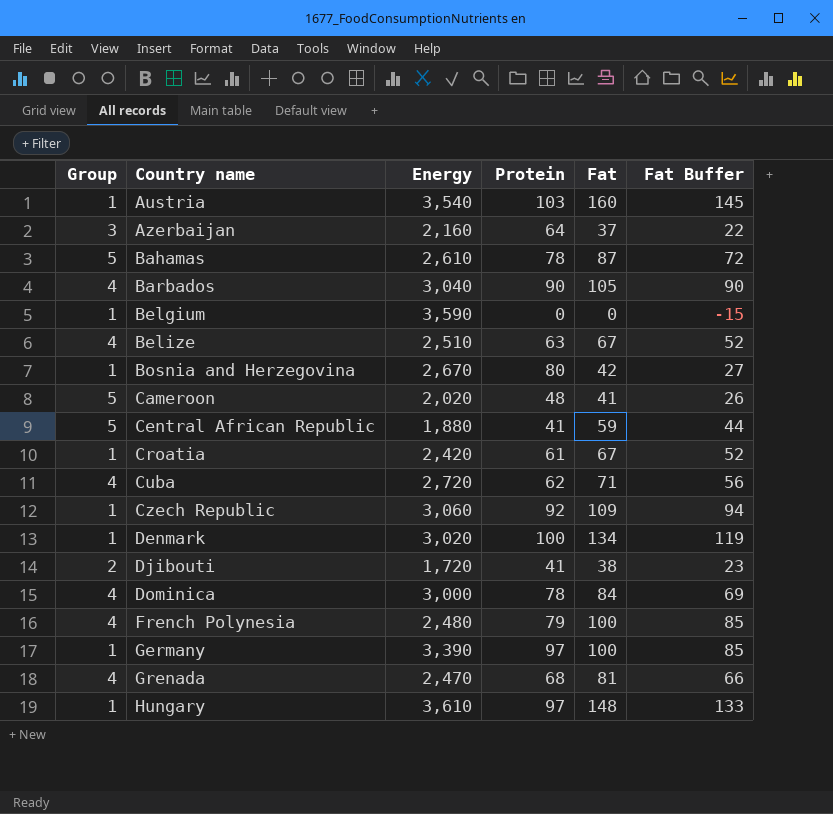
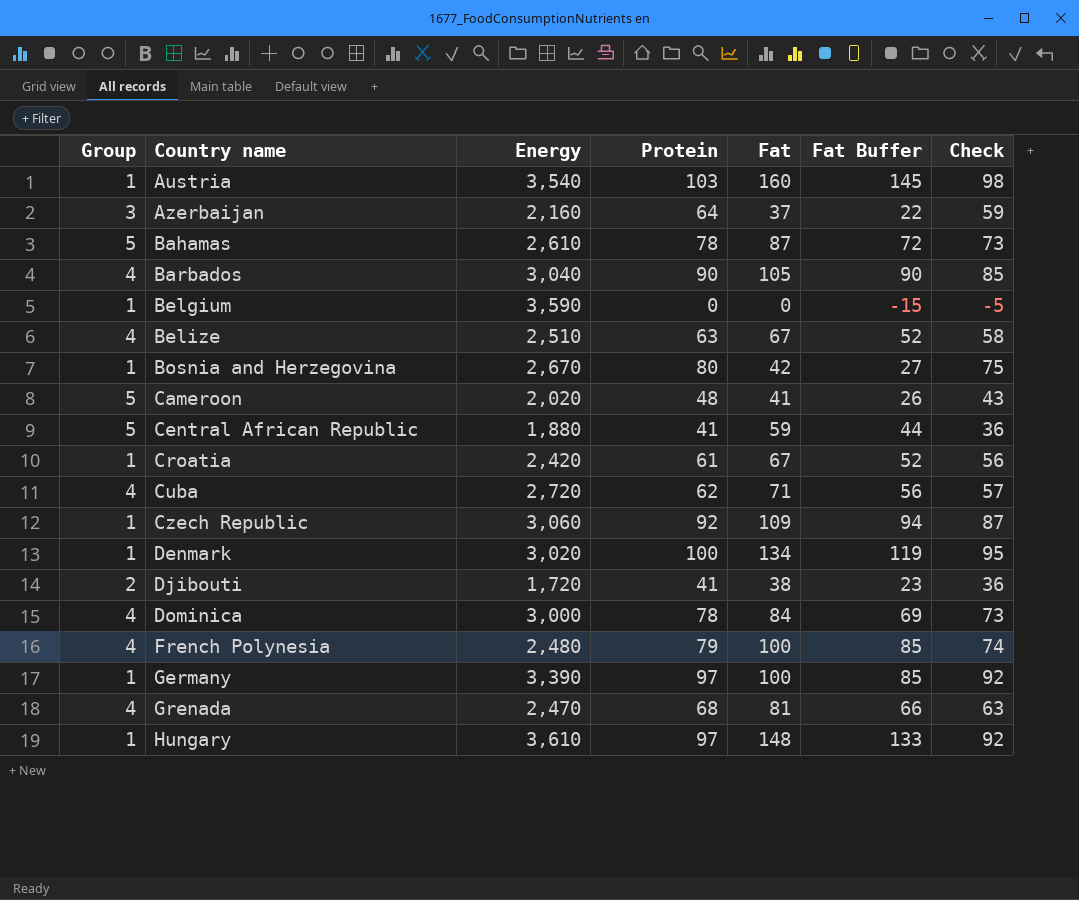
column Check | formula: none -> [Protein] - 5

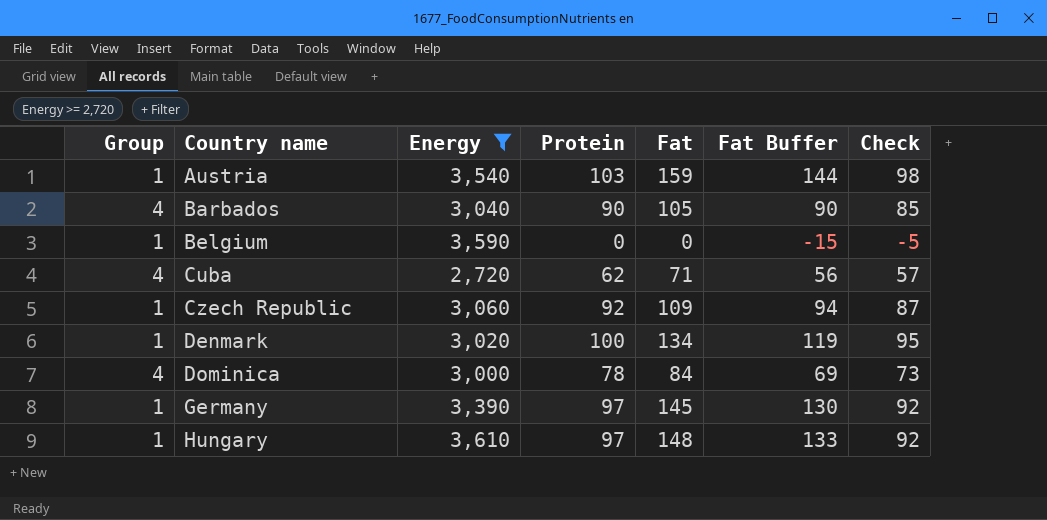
filter: none -> Energy >= 2,720
Austria | Fat: 160 -> 159
Austria | Fat Buffer: 145 -> 144
Germany | Fat: 100 -> 145
Germany | Fat Buffer: 85 -> 130

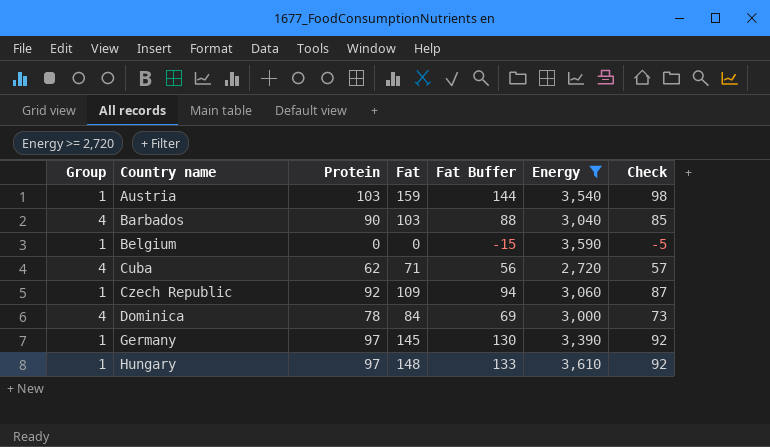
column Energy | position: 3 -> 6
row Denmark: 1 | 3,020 | 100 | 134 | 119 | 95 -> none
Barbados | Fat: 105 -> 103
Barbados | Fat Buffer: 90 -> 88

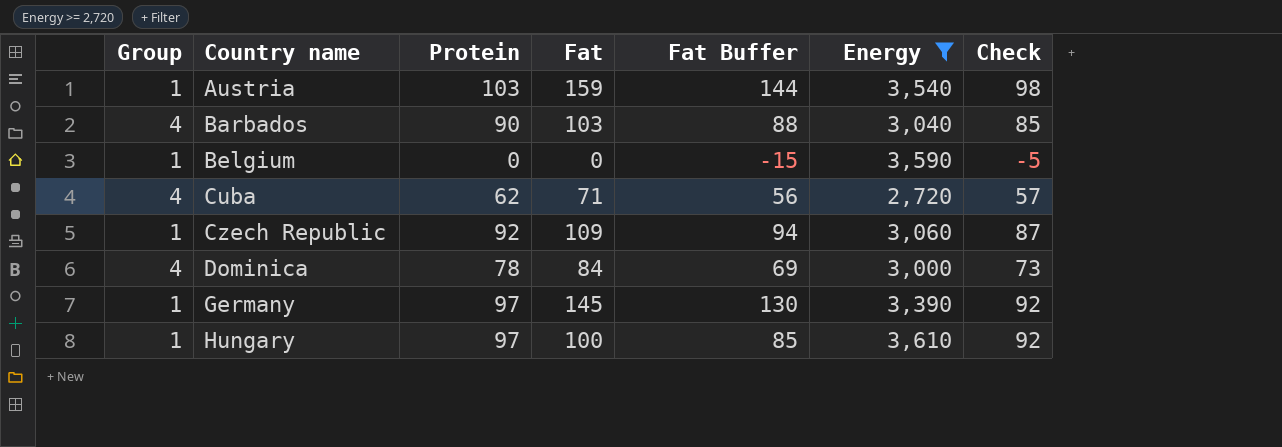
Hungary | Fat: 148 -> 100
Hungary | Fat Buffer: 133 -> 85

